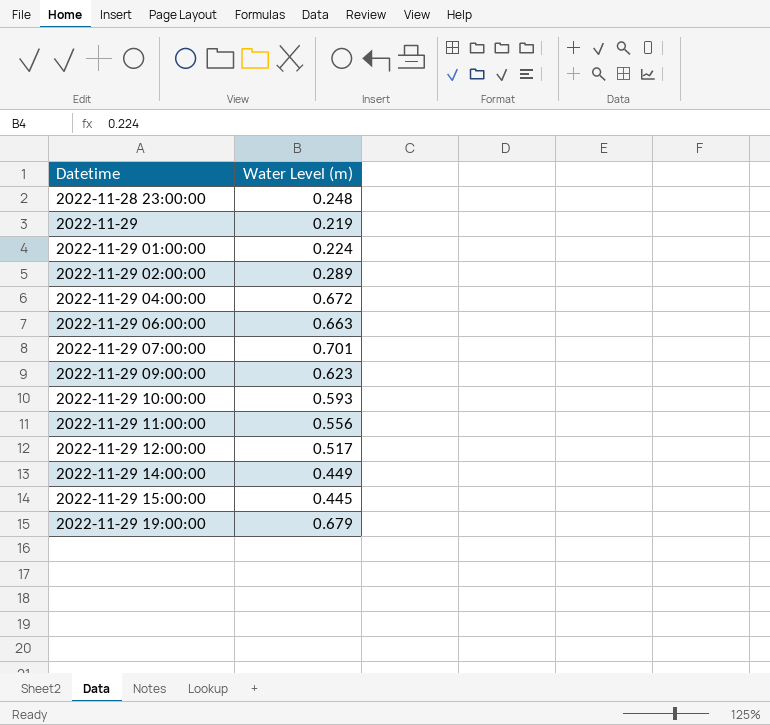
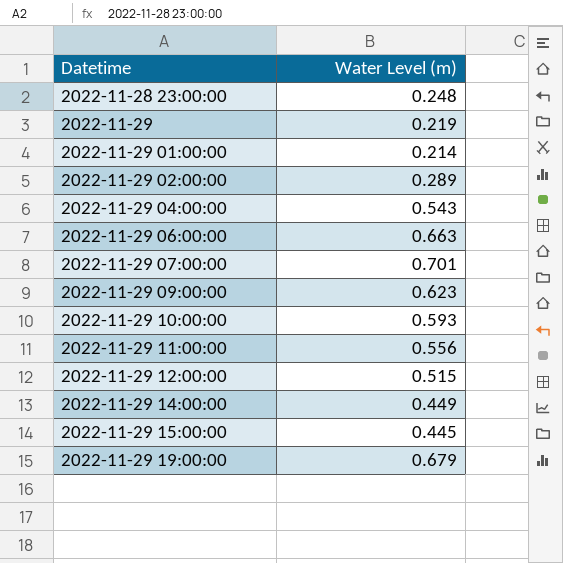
2022-11-29 01:00:00 | Water Level (m): 0.224 -> 0.214
2022-11-29 04:00:00 | Water Level (m): 0.672 -> 0.543
2022-11-29 12:00:00 | Water Level (m): 0.517 -> 0.515

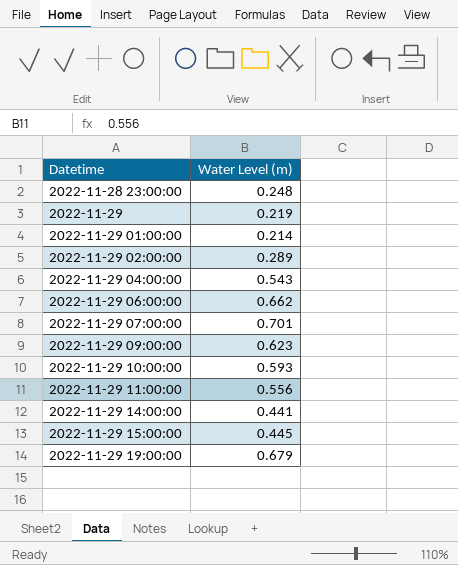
row 2022-11-29 12:00:00: 0.515 -> none
2022-11-29 06:00:00 | Water Level (m): 0.663 -> 0.662
2022-11-29 14:00:00 | Water Level (m): 0.449 -> 0.441

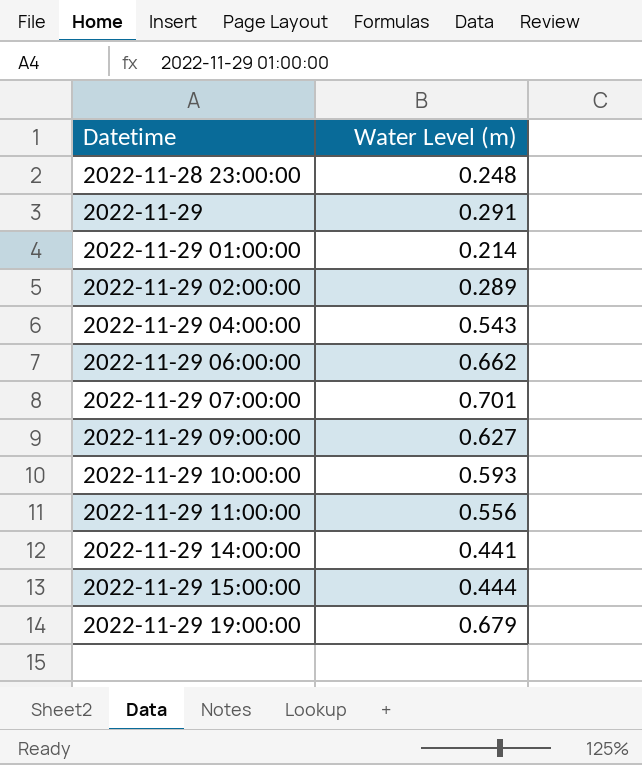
2022-11-29 | Water Level (m): 0.219 -> 0.291
2022-11-29 09:00:00 | Water Level (m): 0.623 -> 0.627
2022-11-29 15:00:00 | Water Level (m): 0.445 -> 0.444

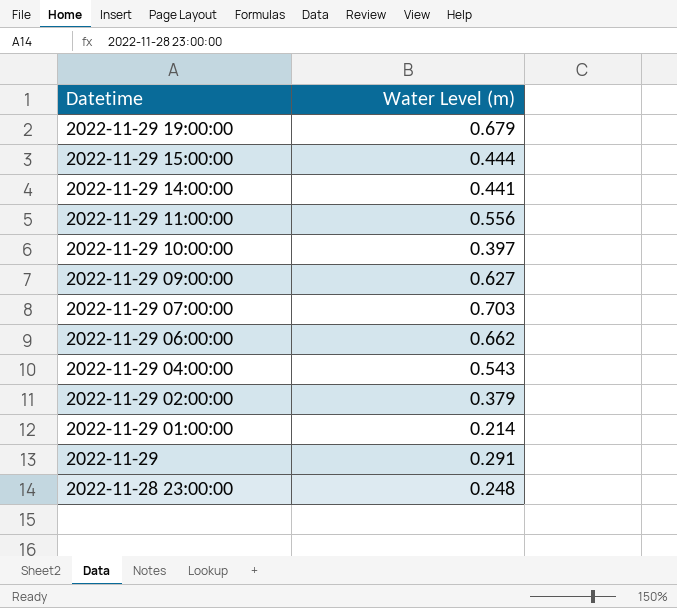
row order: Datetime ascending -> Datetime descending
2022-11-29 10:00:00 | Water Level (m): 0.593 -> 0.397
2022-11-29 07:00:00 | Water Level (m): 0.701 -> 0.703
2022-11-29 02:00:00 | Water Level (m): 0.289 -> 0.379

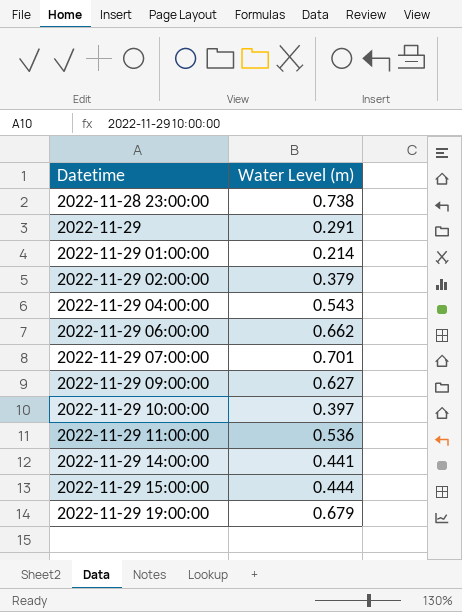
row order: Datetime descending -> Datetime ascending
2022-11-28 23:00:00 | Water Level (m): 0.248 -> 0.738
2022-11-29 07:00:00 | Water Level (m): 0.703 -> 0.701
2022-11-29 11:00:00 | Water Level (m): 0.556 -> 0.536

